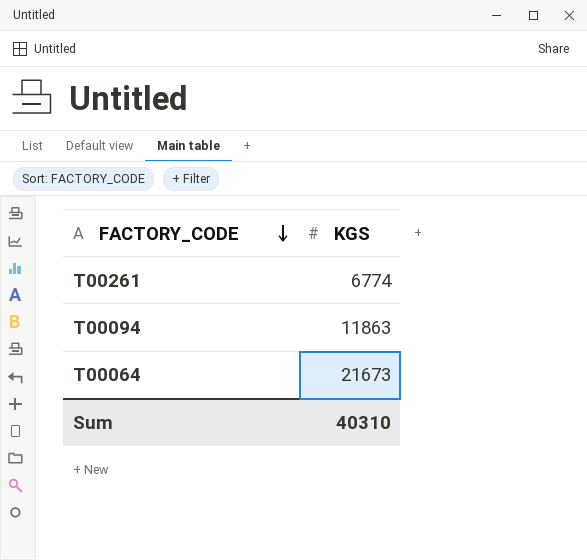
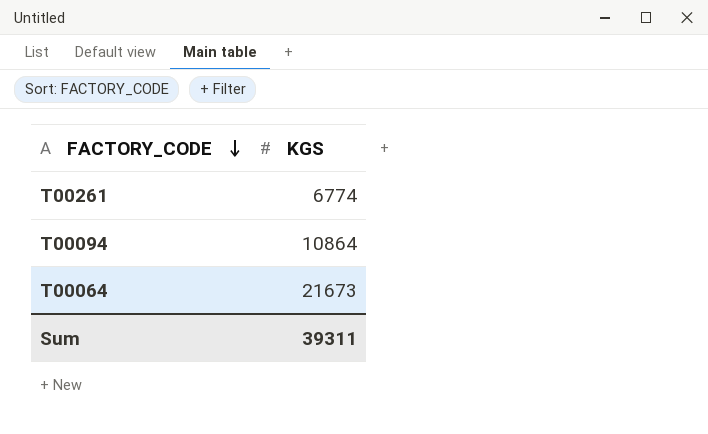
T00094 | KGS: 11863 -> 10864
Sum | KGS: 40310 -> 39311

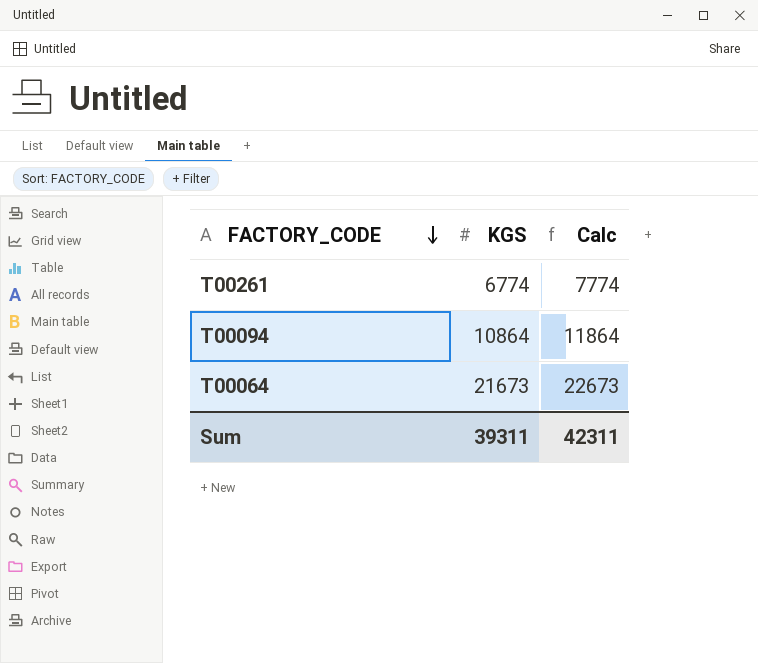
column Calc | formula: none -> [KGS] + 1000

